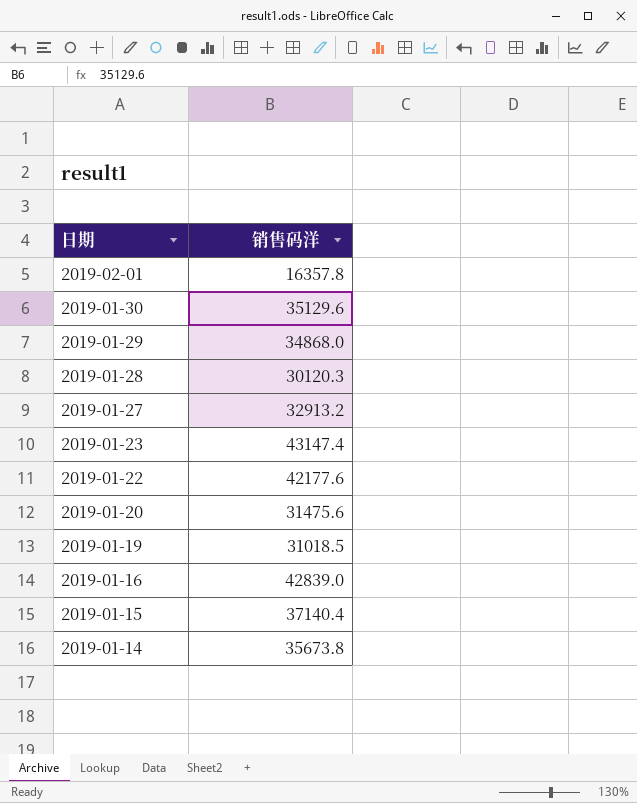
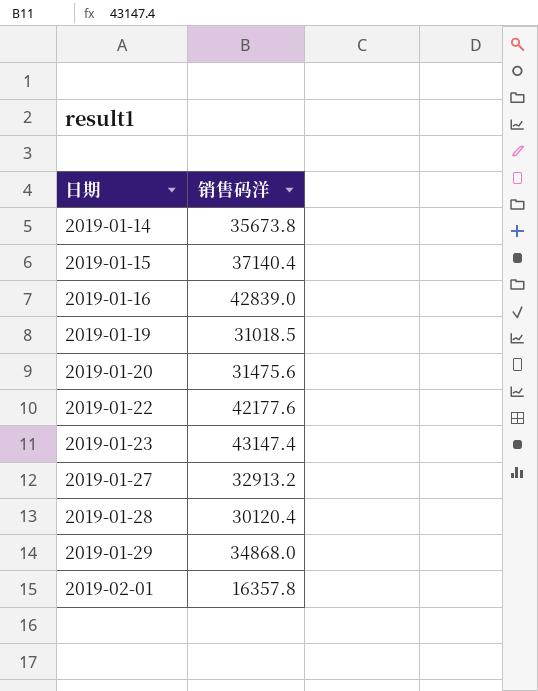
row order: 日期 descending -> 日期 ascending
row 2019-01-30: 35129.6 -> none
2019-01-28 | 销售码洋: 30120.3 -> 30120.4

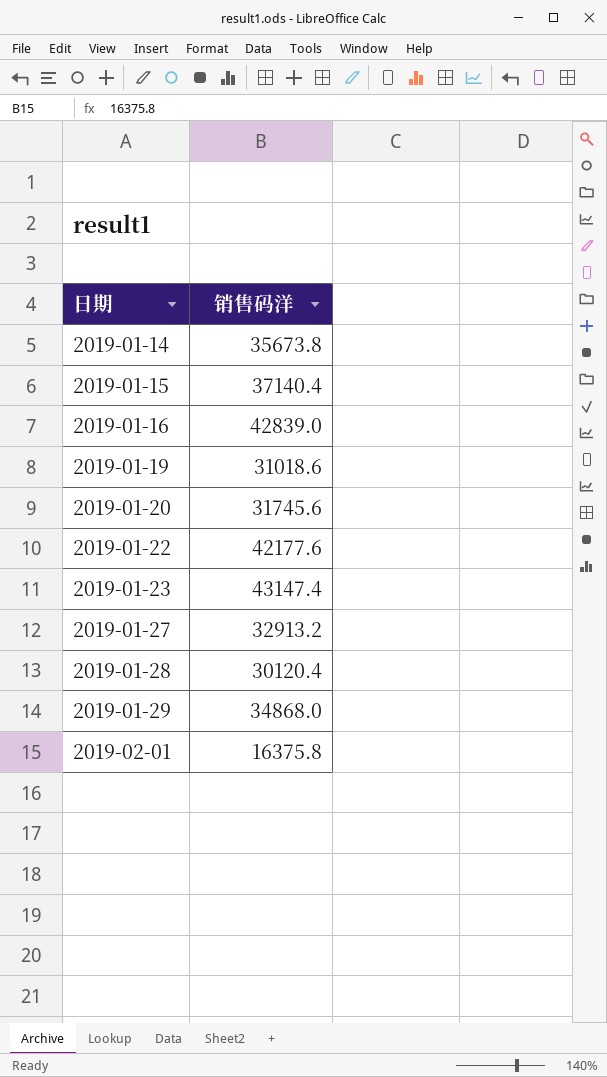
2019-01-19 | 销售码洋: 31018.5 -> 31018.6
2019-01-20 | 销售码洋: 31475.6 -> 31745.6
2019-02-01 | 销售码洋: 16357.8 -> 16375.8

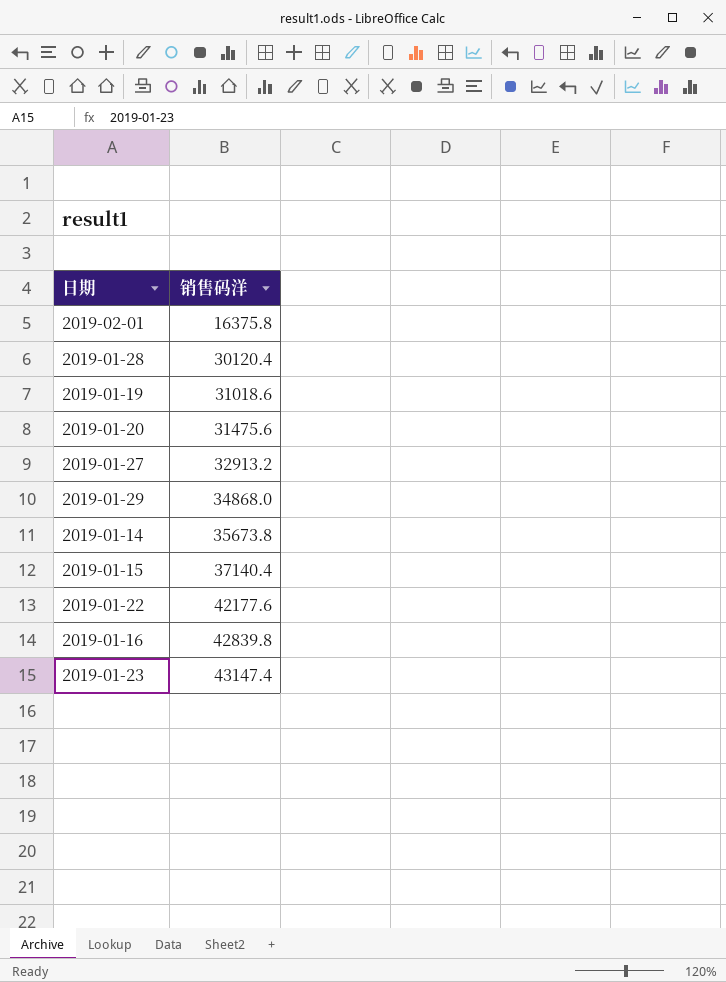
row order: 日期 ascending -> 销售码洋 ascending
2019-01-20 | 销售码洋: 31745.6 -> 31475.6
2019-01-16 | 销售码洋: 42839.0 -> 42839.8

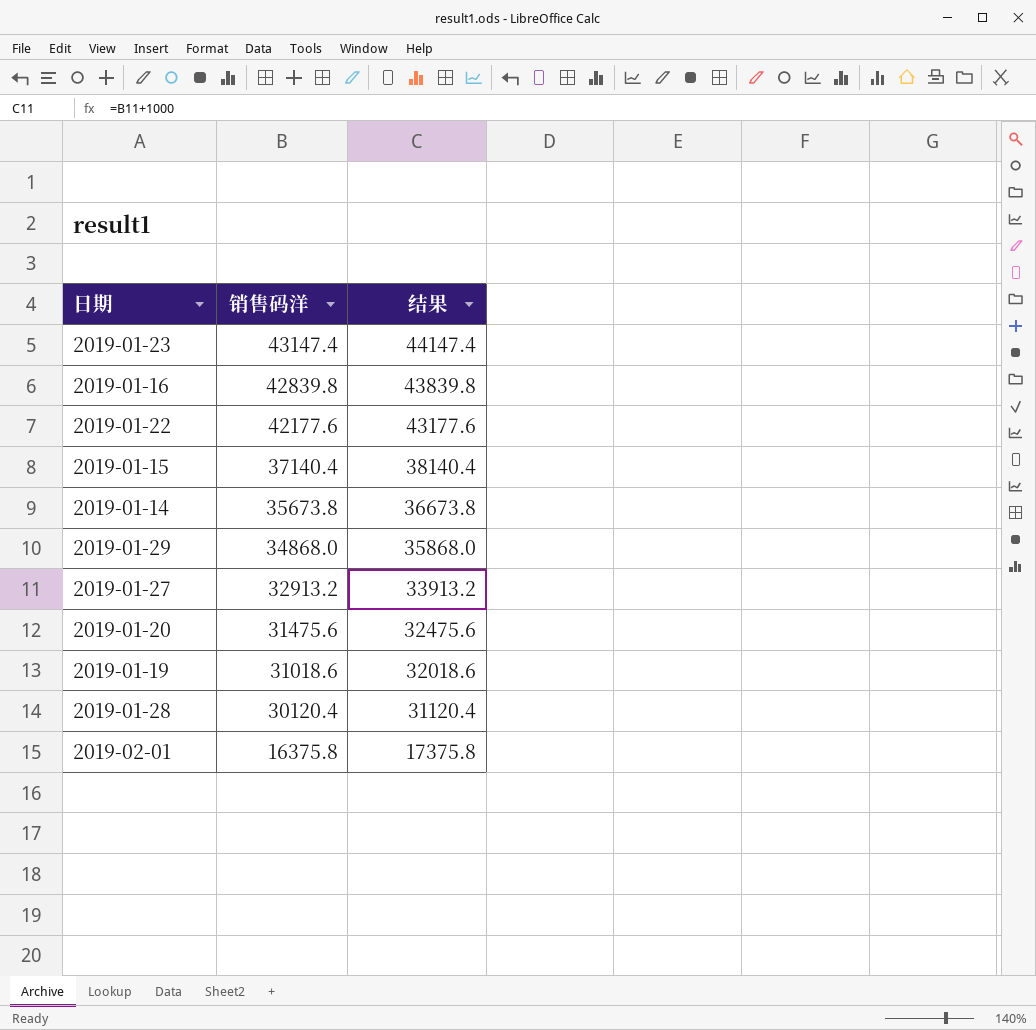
row order: 销售码洋 ascending -> 销售码洋 descending
column 结果 | formula: none -> [销售码洋] + 1000

